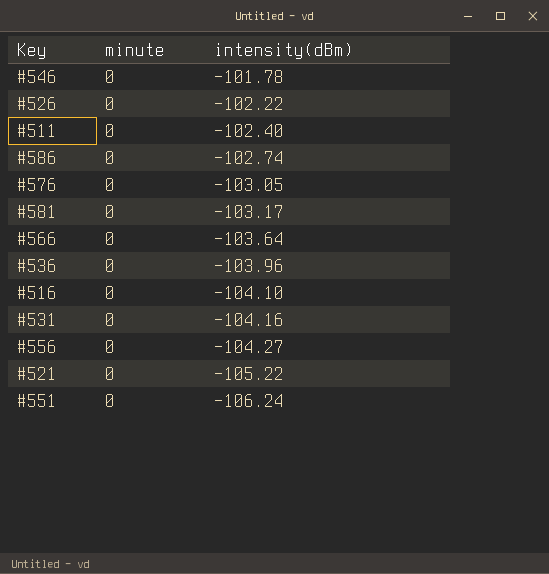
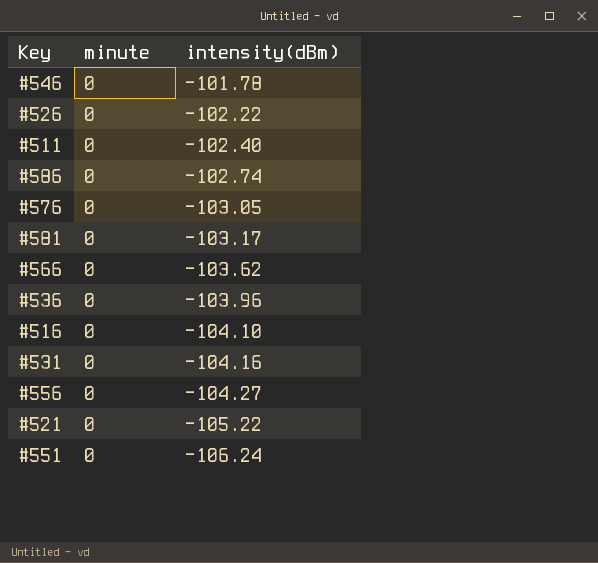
#566 | intensity(dBm): -103.64 -> -103.62

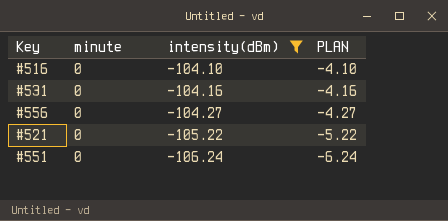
filter: none -> intensity(dBm) <= -104.10
column PLAN | formula: none -> [intensity(dBm)] + 100

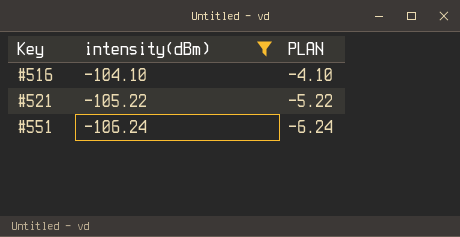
column minute | position: 2 -> none
row #531: 0 | -104.16 | -4.16 -> none
row #556: 0 | -104.27 | -4.27 -> none

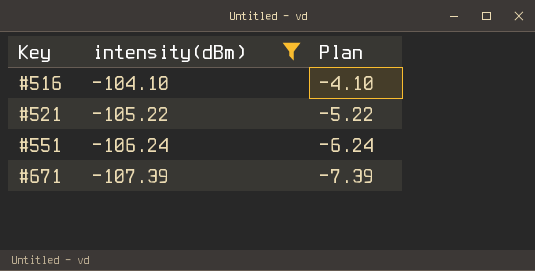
column name: PLAN -> Plan
row #671: none -> -107.39 | -7.39

